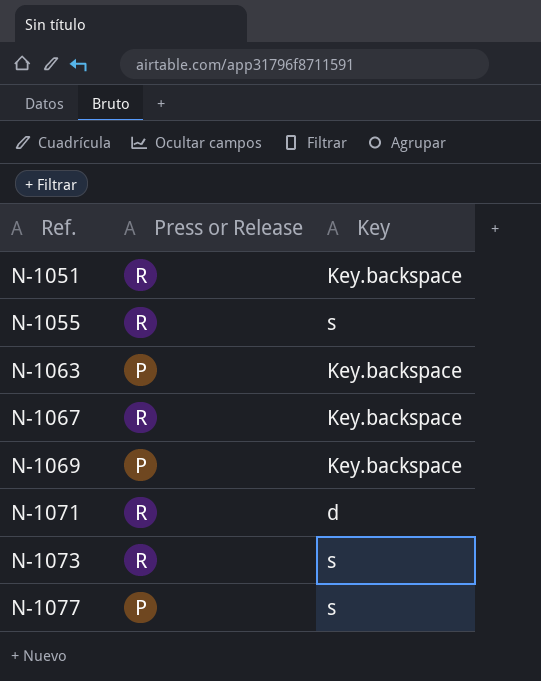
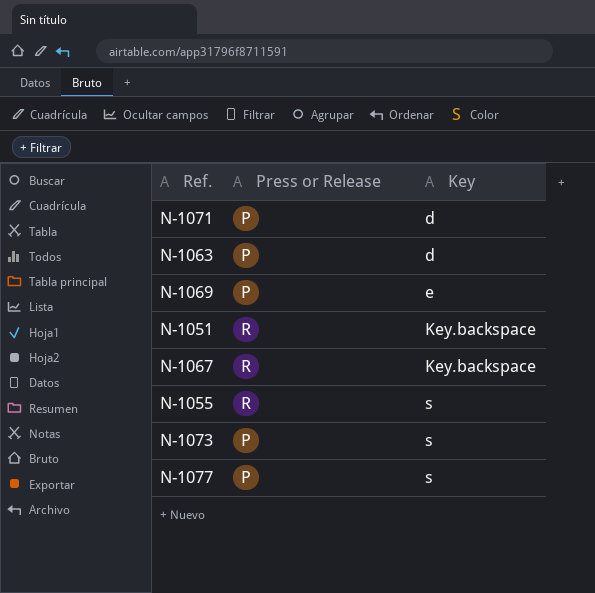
row order: Ref. ascending -> Key ascending
N-1071 | Press or Release: R -> P
N-1063 | Key: Key.backspace -> d
N-1069 | Key: Key.backspace -> e
N-1073 | Press or Release: R -> P

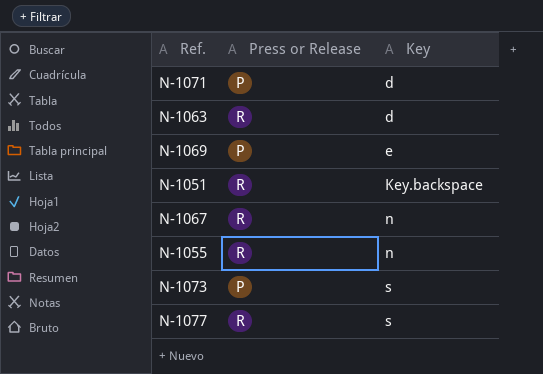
N-1063 | Press or Release: P -> R
N-1067 | Key: Key.backspace -> n
N-1055 | Key: s -> n
N-1077 | Press or Release: P -> R

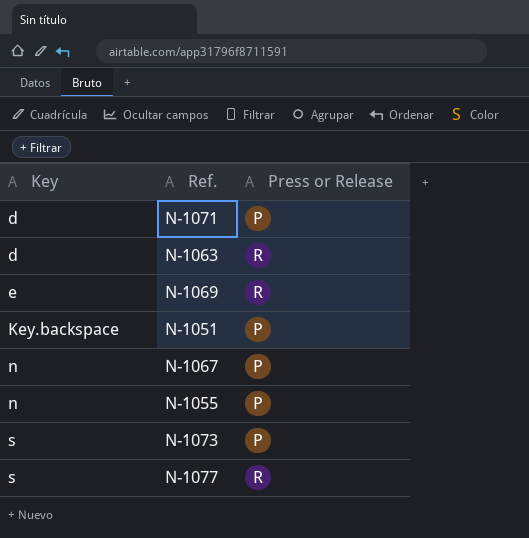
column Key | position: 3 -> 1
N-1069 | Press or Release: P -> R
N-1051 | Press or Release: R -> P
N-1067 | Press or Release: R -> P
N-1055 | Press or Release: R -> P

